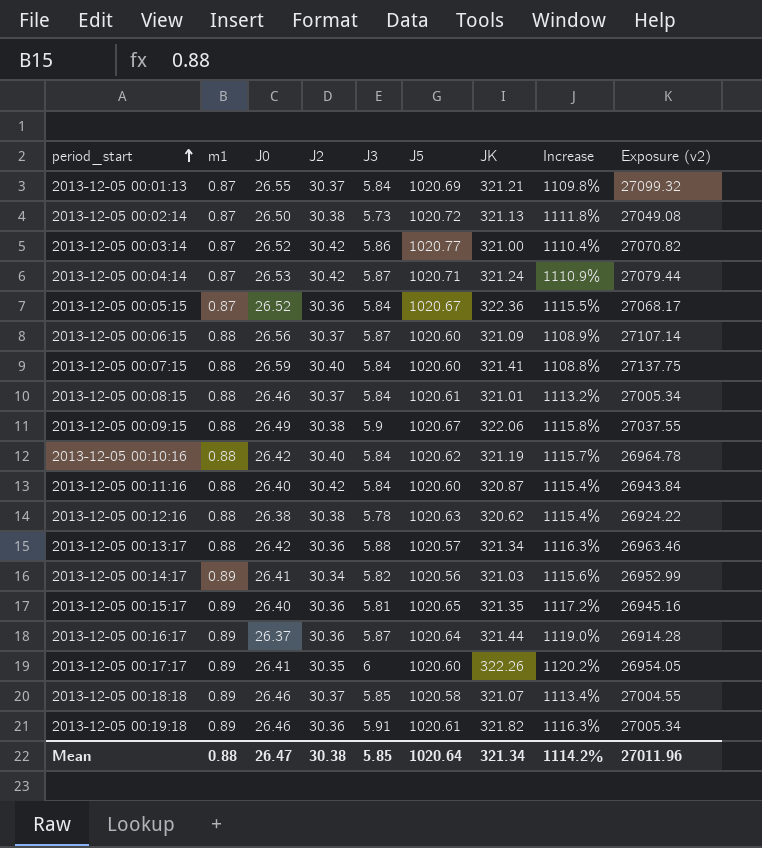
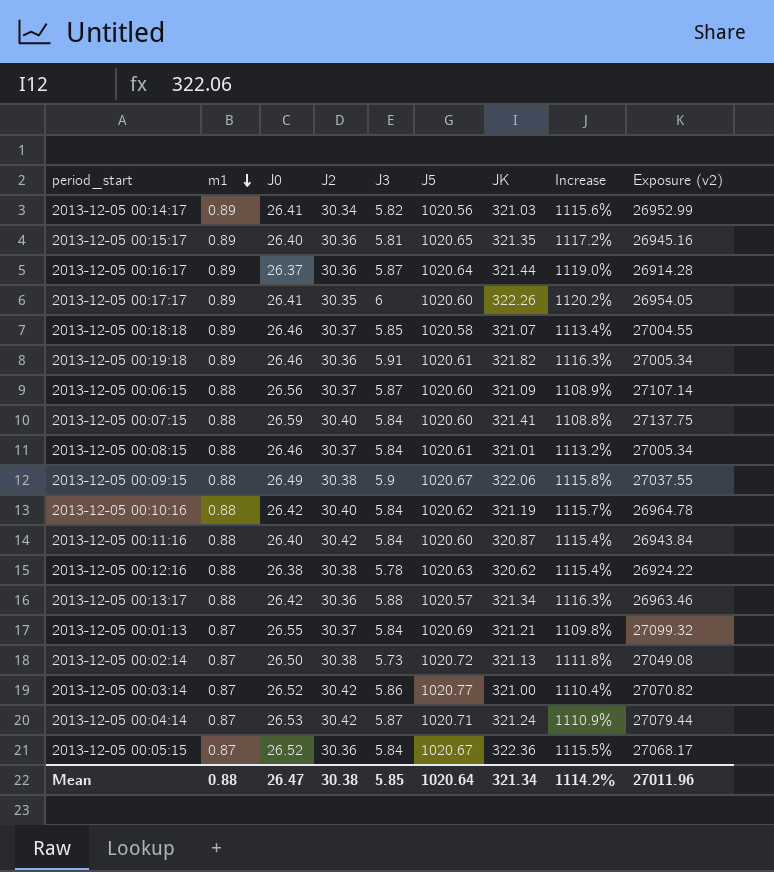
row order: period_start ascending -> m1 descending

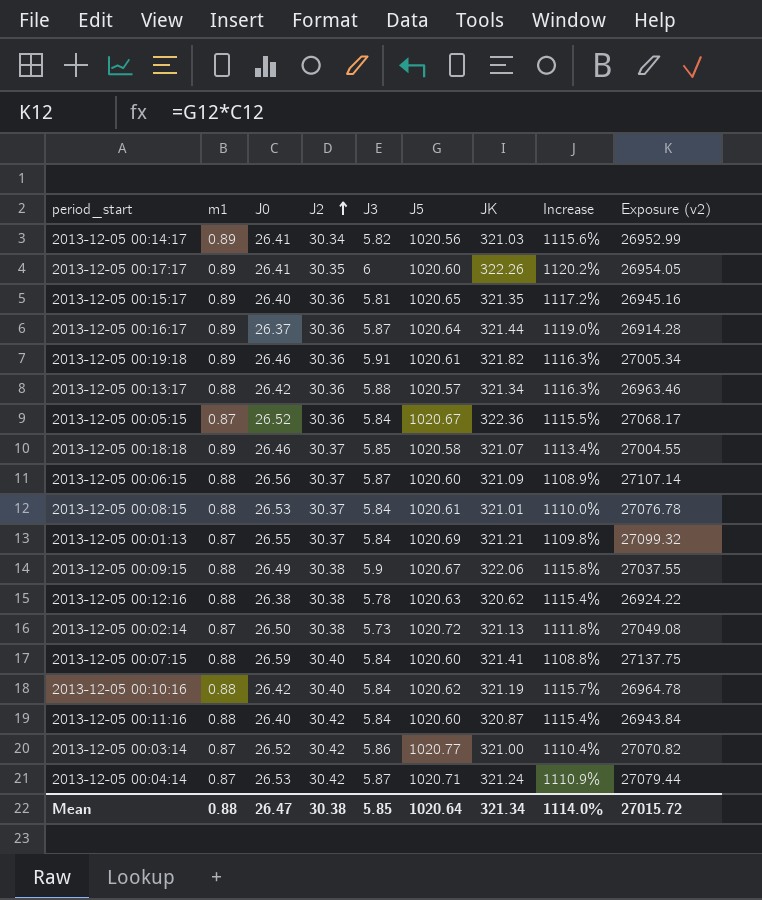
row order: m1 descending -> J2 ascending
2013-12-05 00:08:15 | J0: 26.46 -> 26.53
2013-12-05 00:08:15 | Increase: 1113.2% -> 1110.0%
2013-12-05 00:08:15 | Exposure (v2): 27005.34 -> 27076.78
Mean | Increase: 1114.2% -> 1114.0%
Mean | Exposure (v2): 27011.96 -> 27015.72

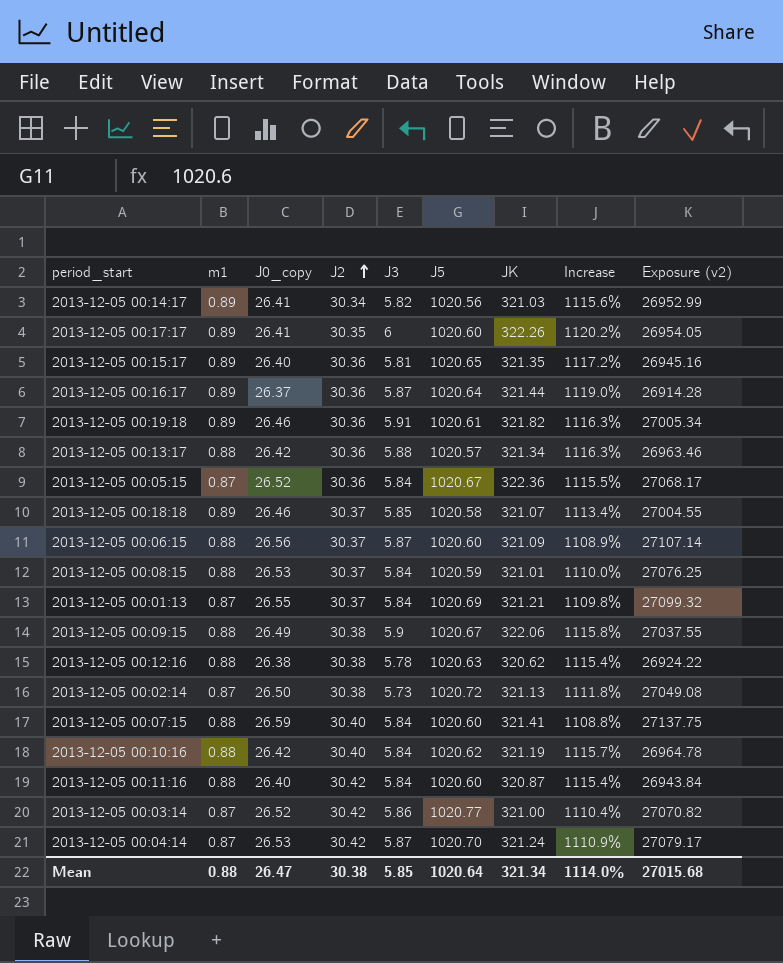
column name: J0 -> J0_copy
2013-12-05 00:08:15 | J5: 1020.61 -> 1020.59
2013-12-05 00:08:15 | Exposure (v2): 27076.78 -> 27076.25
2013-12-05 00:04:14 | J5: 1020.71 -> 1020.70
2013-12-05 00:04:14 | Exposure (v2): 27079.44 -> 27079.17
Mean | Exposure (v2): 27015.72 -> 27015.68

